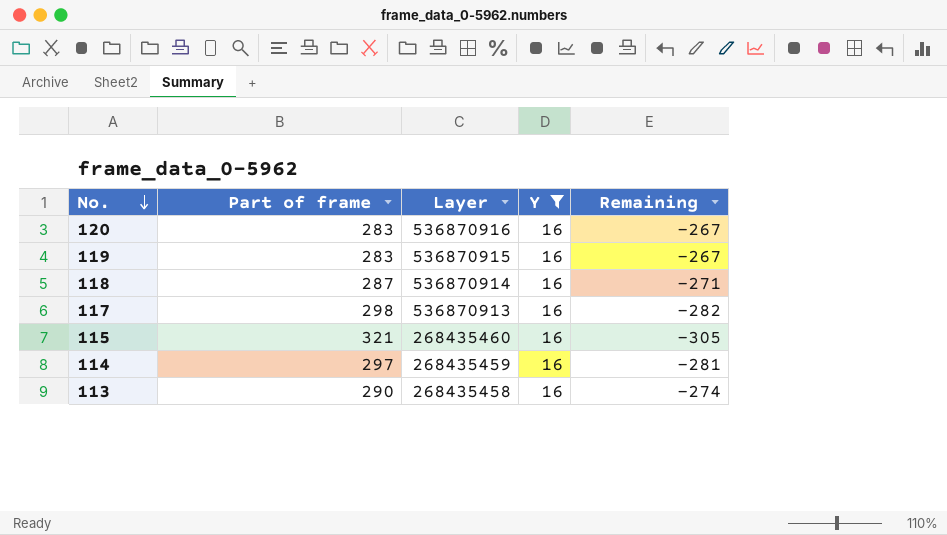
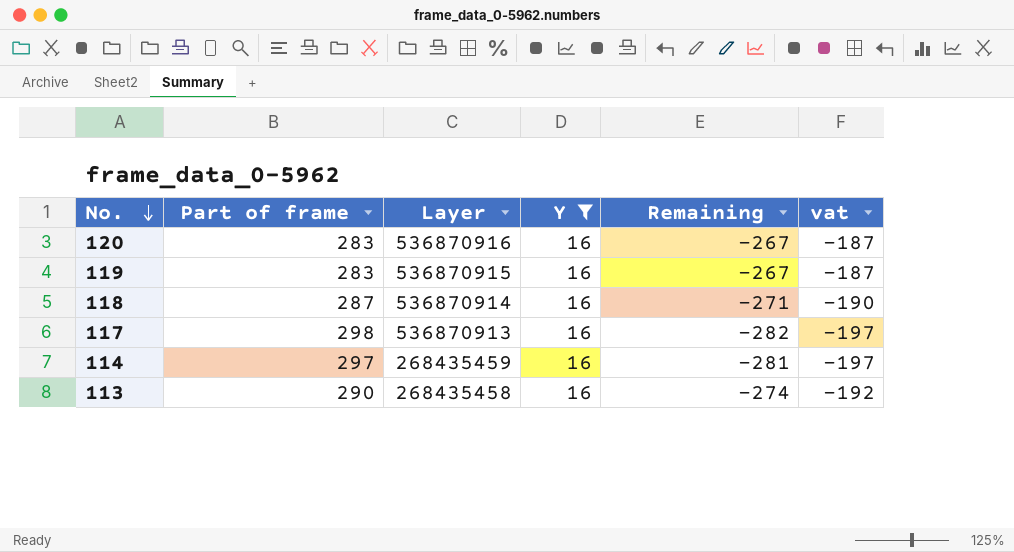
column vat | formula: none -> [Remaining] * 0.7
row 115: 321 | 268435460 | 16 | -305 -> none

